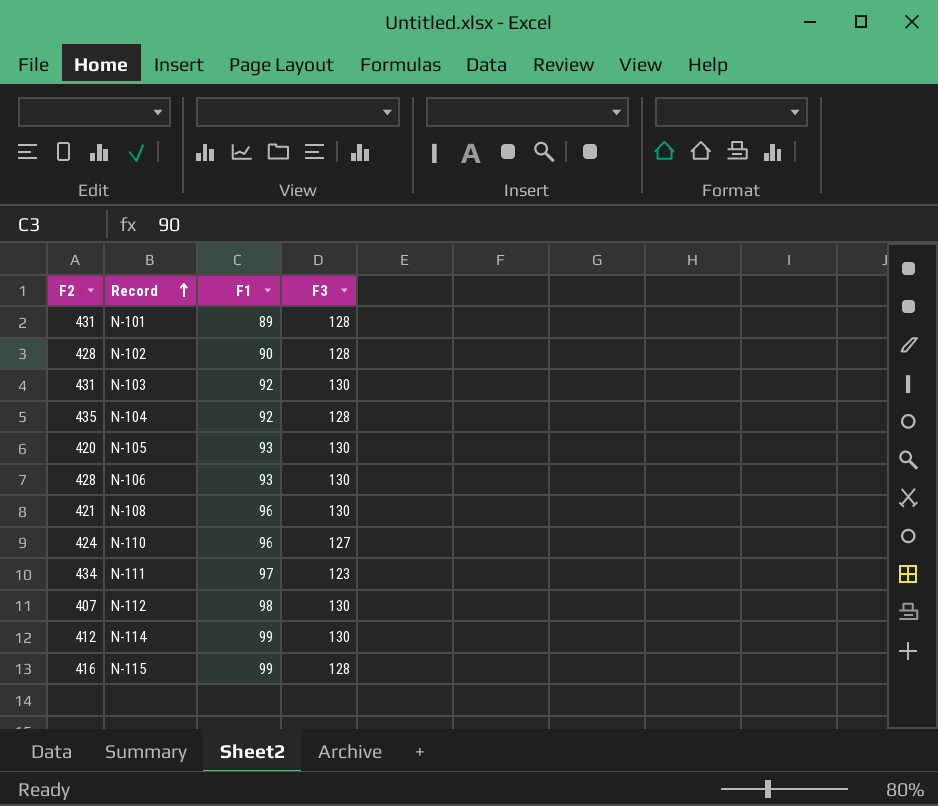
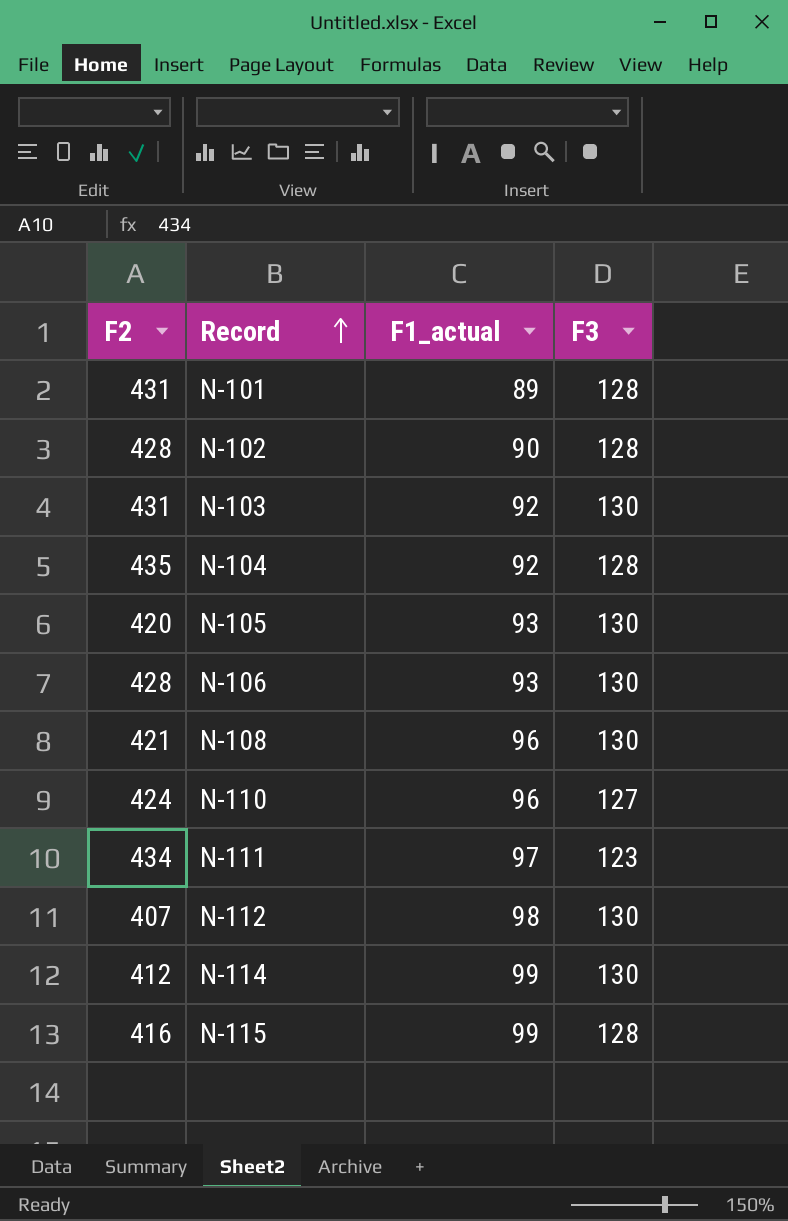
column name: F1 -> F1_actual

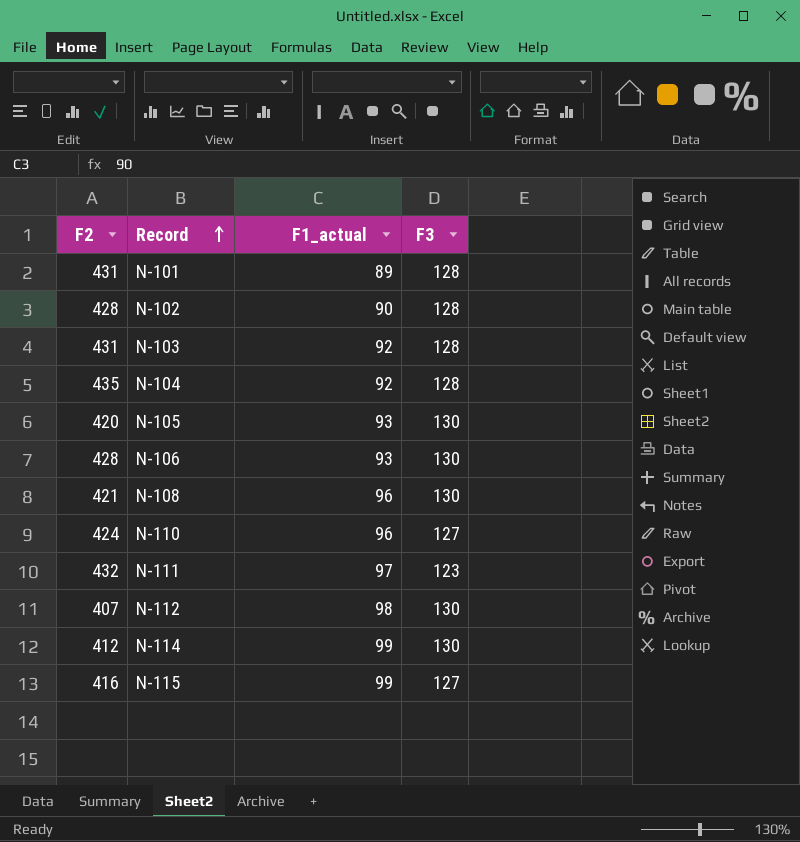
N-103 | F3: 130 -> 128
N-111 | F2: 434 -> 432
N-115 | F3: 128 -> 127

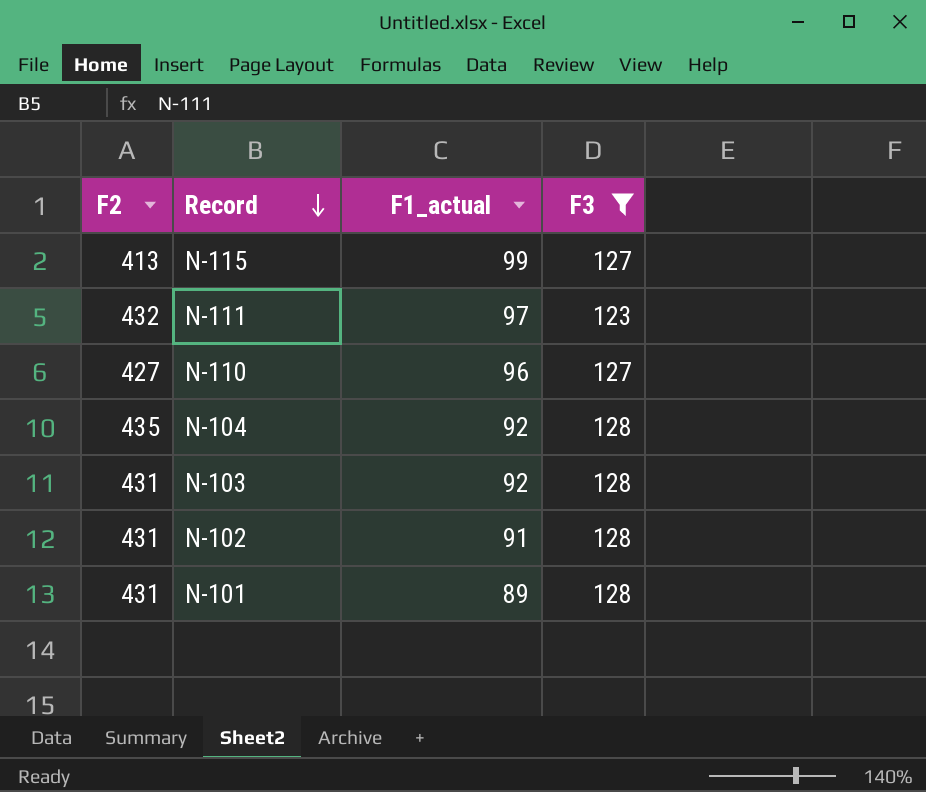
filter: none -> F3 != 130
row order: Record ascending -> Record descending
N-115 | F2: 416 -> 413
N-110 | F2: 424 -> 427
N-102 | F2: 428 -> 431
N-102 | F1_actual: 90 -> 91

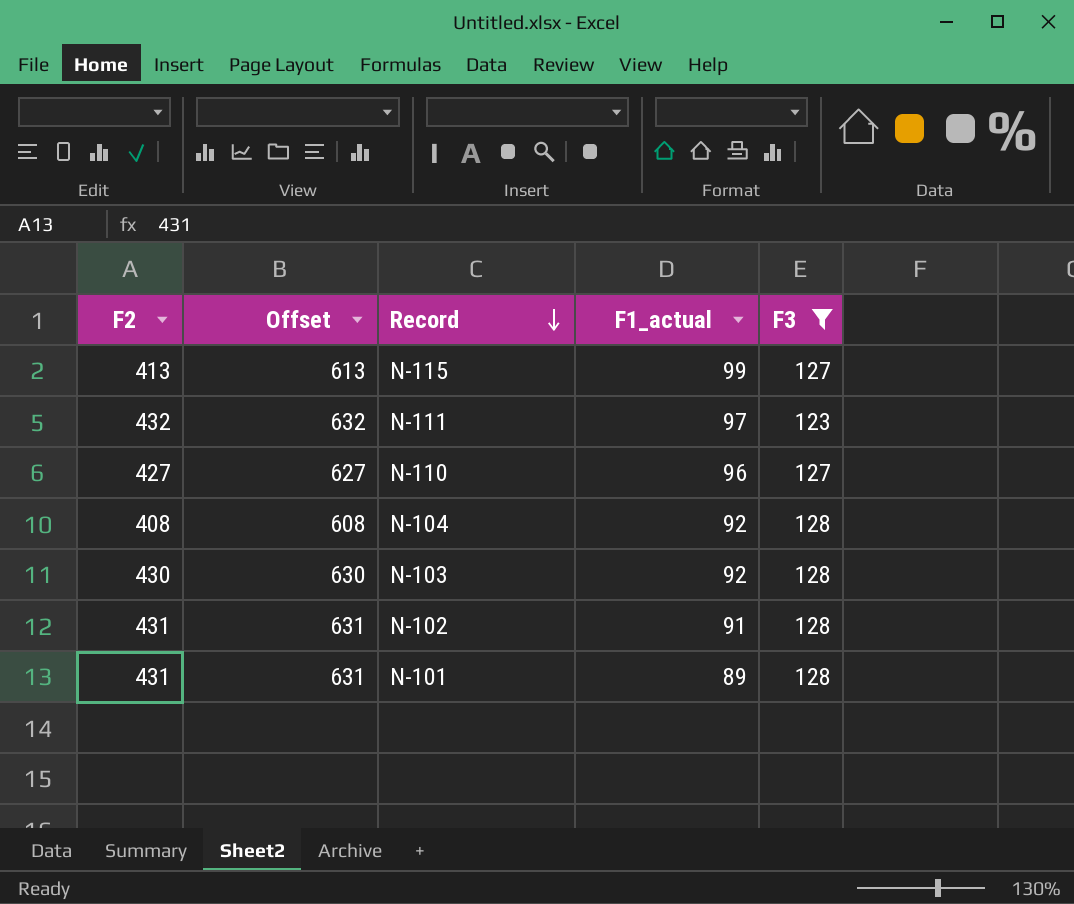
column Offset | formula: none -> [F2] + 200
N-104 | F2: 435 -> 408
N-103 | F2: 431 -> 430

